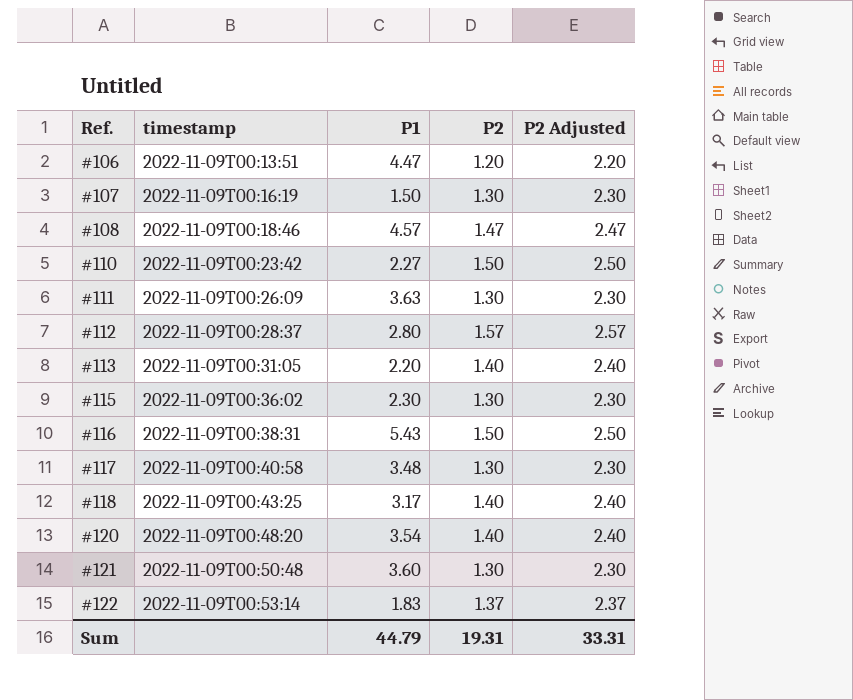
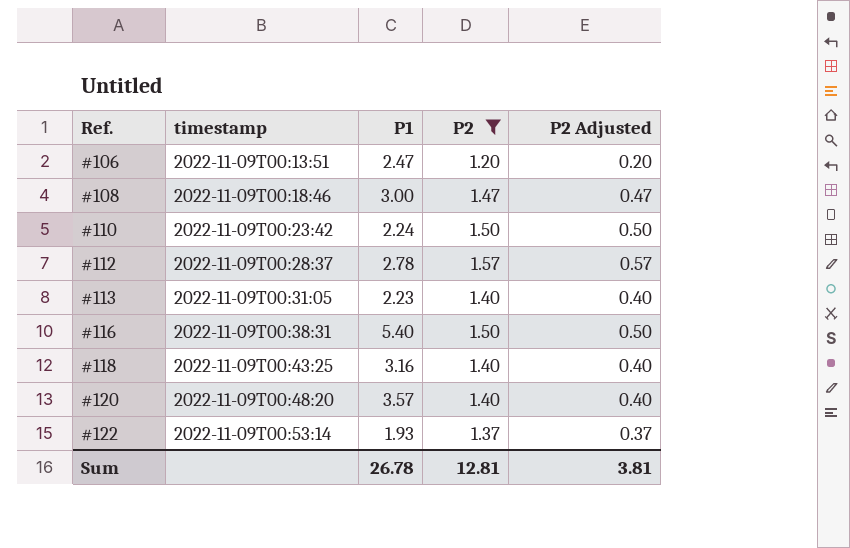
filter: none -> P2 != 1.30
column P2 Adjusted | formula: [P2] + 1 -> [P2] - 1
#106 | P1: 4.47 -> 2.47
#108 | P1: 4.57 -> 3.00
#110 | P1: 2.27 -> 2.24
#112 | P1: 2.80 -> 2.78
#113 | P1: 2.20 -> 2.23
#116 | P1: 5.43 -> 5.40
#118 | P1: 3.17 -> 3.16
#120 | P1: 3.54 -> 3.57
#122 | P1: 1.83 -> 1.93
Sum | P1: 44.79 -> 26.78
Sum | P2: 19.31 -> 12.81
Sum | P2 Adjusted: 33.31 -> 3.81

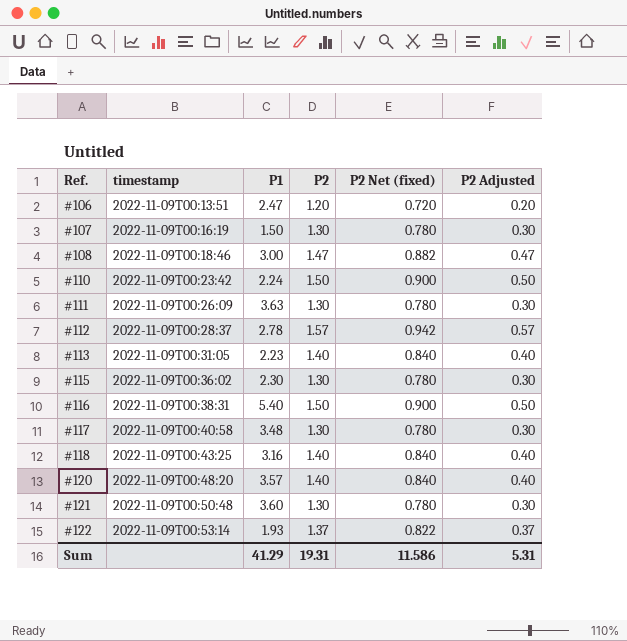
filter: P2 != 1.30 -> none
column P2 Net (fixed) | formula: none -> [P2] * 0.6
Sum | P1: 26.78 -> 41.29
Sum | P2: 12.81 -> 19.31
Sum | P2 Adjusted: 3.81 -> 5.31

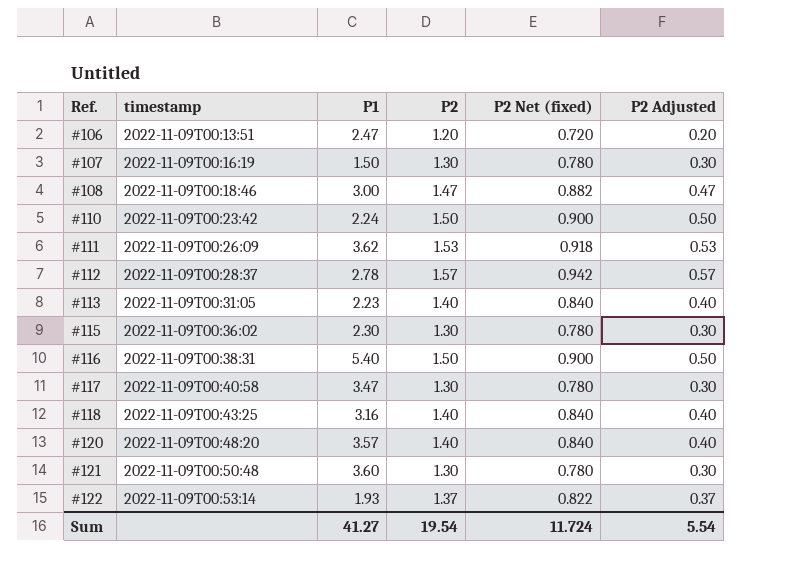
#111 | P1: 3.63 -> 3.62
#111 | P2: 1.30 -> 1.53
#111 | P2 Net (fixed): 0.780 -> 0.918
#111 | P2 Adjusted: 0.30 -> 0.53
#117 | P1: 3.48 -> 3.47
Sum | P1: 41.29 -> 41.27
Sum | P2: 19.31 -> 19.54
Sum | P2 Net (fixed): 11.586 -> 11.724
Sum | P2 Adjusted: 5.31 -> 5.54

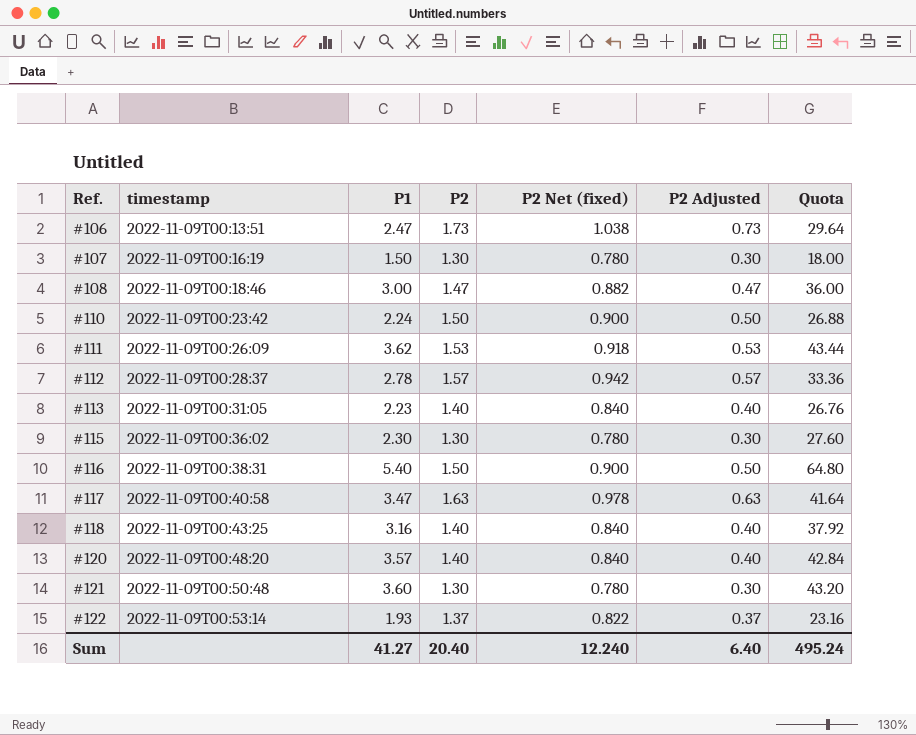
column Quota | formula: none -> [P1] * 12
#106 | P2: 1.20 -> 1.73
#106 | P2 Net (fixed): 0.720 -> 1.038
#106 | P2 Adjusted: 0.20 -> 0.73
#117 | P2: 1.30 -> 1.63
#117 | P2 Net (fixed): 0.780 -> 0.978
#117 | P2 Adjusted: 0.30 -> 0.63
Sum | P2: 19.54 -> 20.40
Sum | P2 Net (fixed): 11.724 -> 12.240
Sum | P2 Adjusted: 5.54 -> 6.40

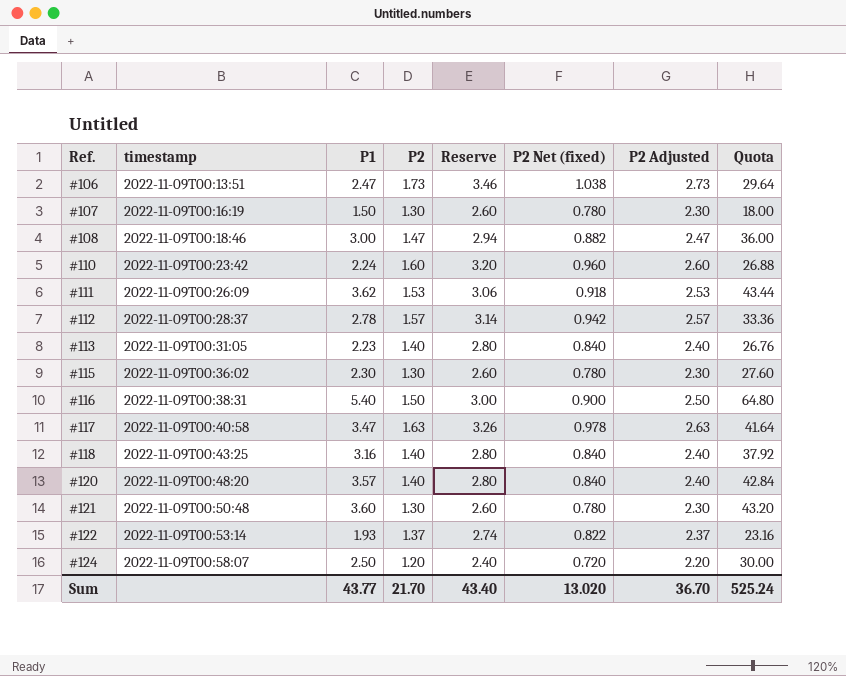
column Reserve | formula: none -> [P2] * 2
column P2 Adjusted | formula: [P2] - 1 -> [P2] + 1
#110 | P2: 1.50 -> 1.60
#110 | P2 Net (fixed): 0.900 -> 0.960
row #124: none -> 2022-11-09T00:58:07 | 2.50 | 1.20 | 2.40 | 0.720 | 2.20 | 30.00
Sum | P1: 41.27 -> 43.77
Sum | P2: 20.40 -> 21.70
Sum | P2 Net (fixed): 12.240 -> 13.020
Sum | P2 Adjusted: 6.40 -> 36.70
Sum | Quota: 495.24 -> 525.24

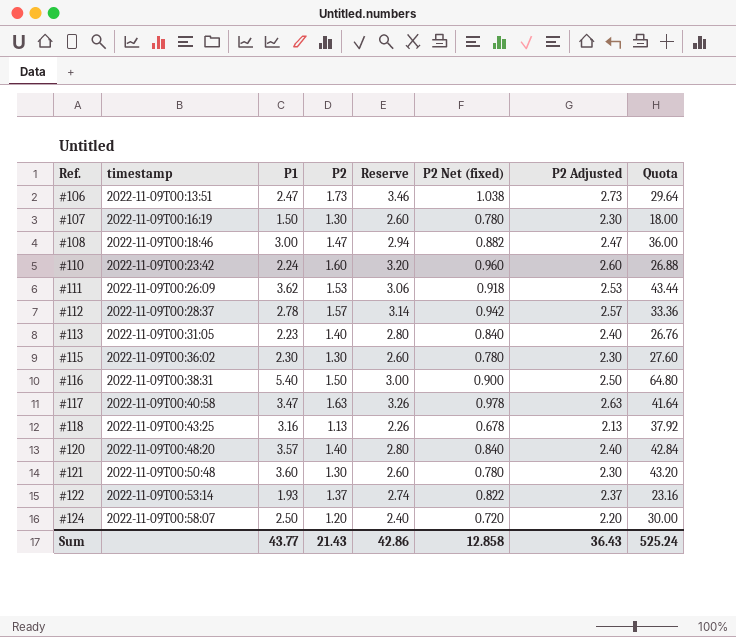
#118 | P2: 1.40 -> 1.13
#118 | Reserve: 2.80 -> 2.26
#118 | P2 Net (fixed): 0.840 -> 0.678
#118 | P2 Adjusted: 2.40 -> 2.13
Sum | P2: 21.70 -> 21.43
Sum | Reserve: 43.40 -> 42.86
Sum | P2 Net (fixed): 13.020 -> 12.858
Sum | P2 Adjusted: 36.70 -> 36.43

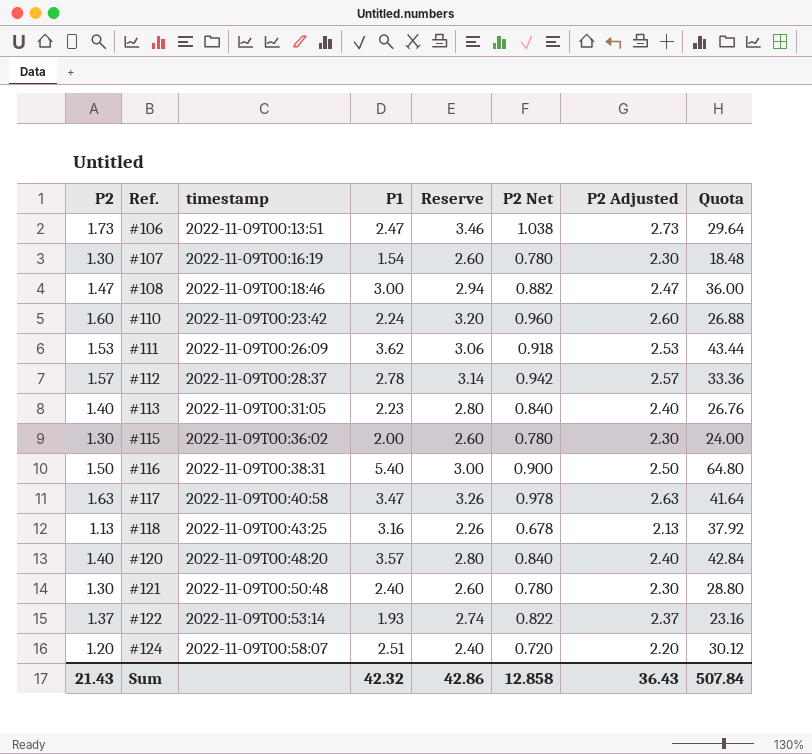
column P2 | position: 4 -> 1
column name: P2 Net (fixed) -> P2 Net
#107 | P1: 1.50 -> 1.54
#107 | Quota: 18.00 -> 18.48
#115 | P1: 2.30 -> 2.00
#115 | Quota: 27.60 -> 24.00
#121 | P1: 3.60 -> 2.40
#121 | Quota: 43.20 -> 28.80
#124 | P1: 2.50 -> 2.51
#124 | Quota: 30.00 -> 30.12
Sum | P1: 43.77 -> 42.32
Sum | Quota: 525.24 -> 507.84

